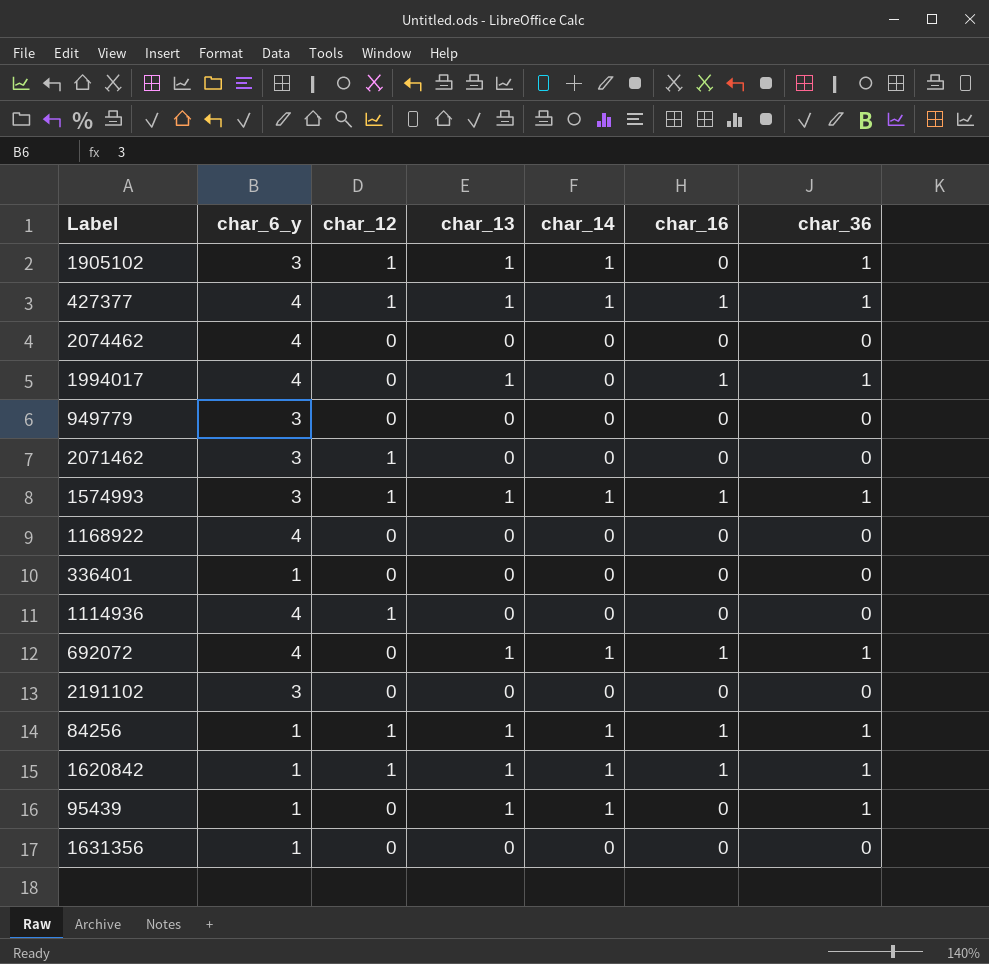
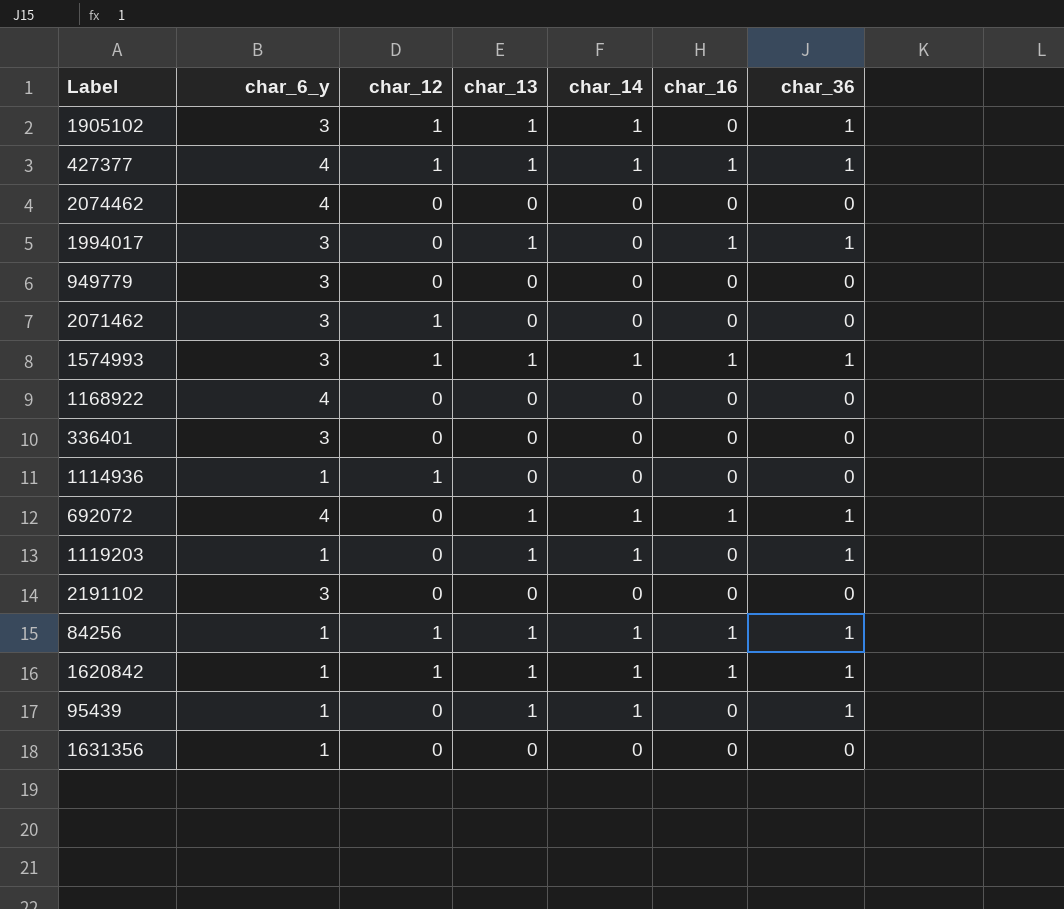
1994017 | char_6_y: 4 -> 3
336401 | char_6_y: 1 -> 3
1114936 | char_6_y: 4 -> 1
row 1119203: none -> 1 | 0 | 1 | 1 | 0 | 1

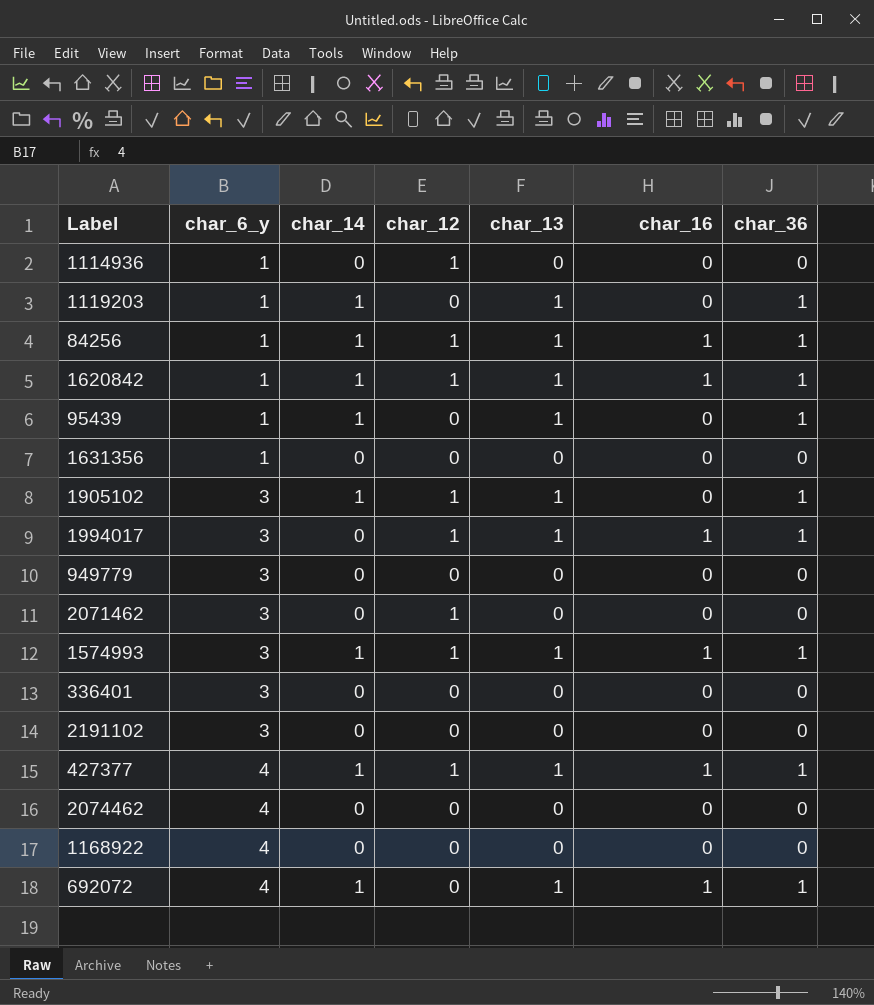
row order: none -> char_6_y ascending
column char_14 | position: 5 -> 3
1994017 | char_12: 0 -> 1

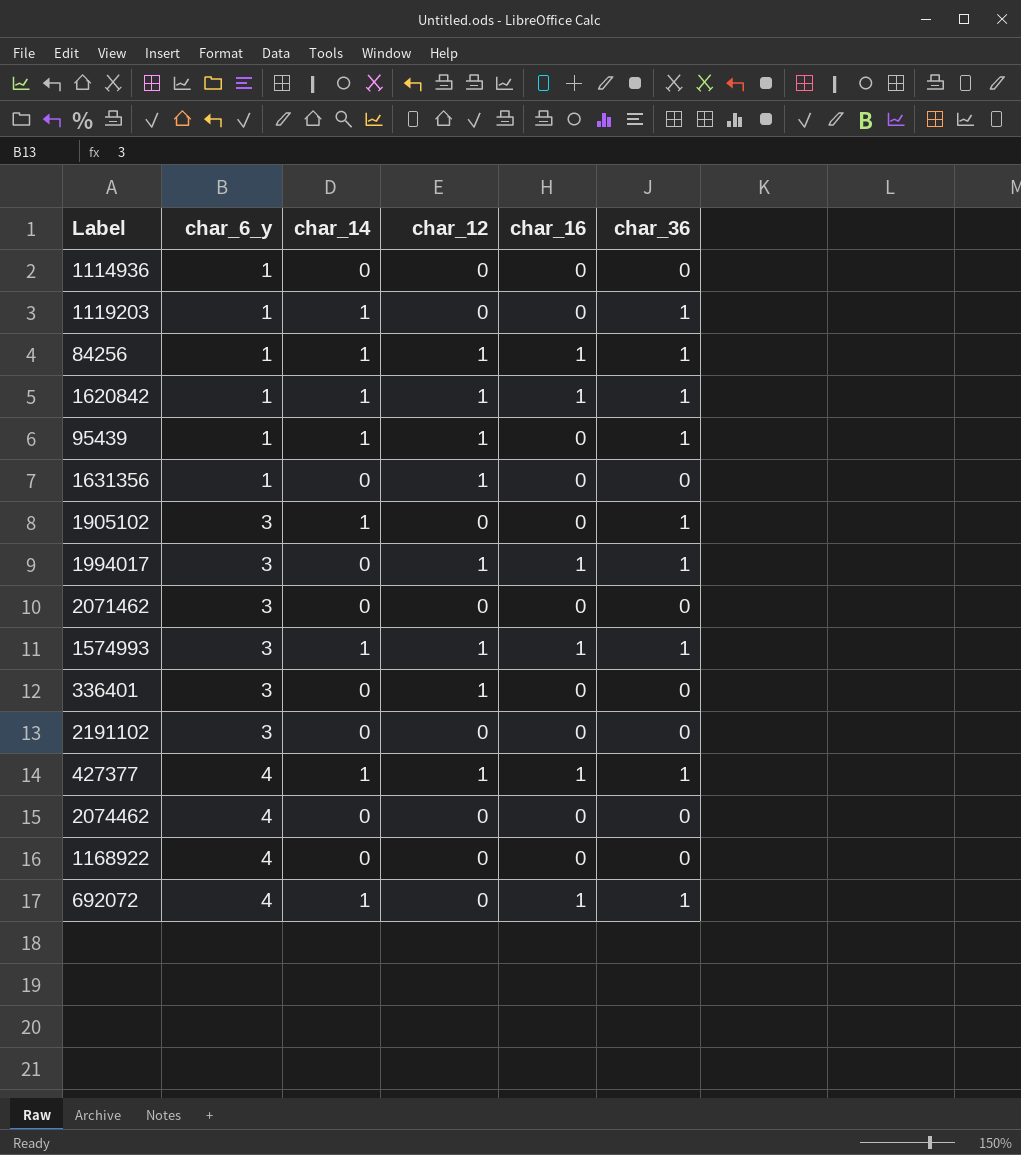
column char_13 | position: 5 -> none
row 949779: 3 | 0 | 0 | 0 | 0 | 0 -> none
1114936 | char_12: 1 -> 0
95439 | char_12: 0 -> 1
1631356 | char_12: 0 -> 1
1905102 | char_12: 1 -> 0
2071462 | char_12: 1 -> 0
336401 | char_12: 0 -> 1

